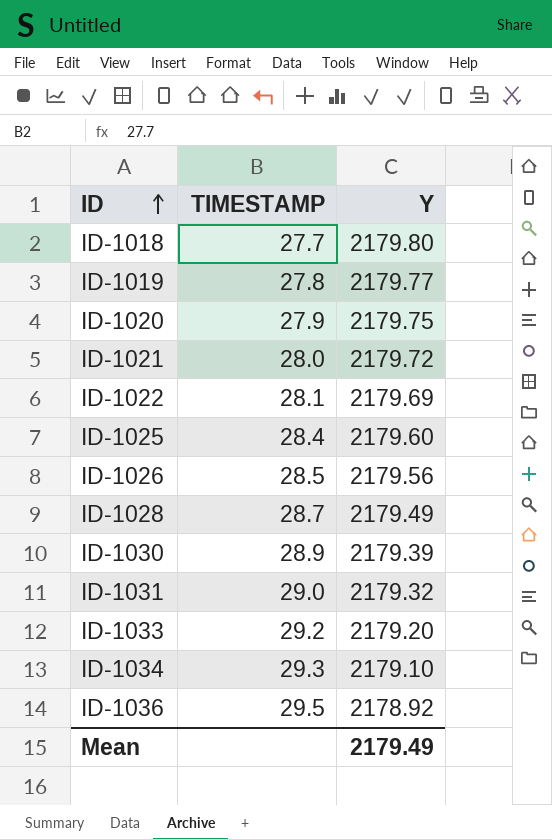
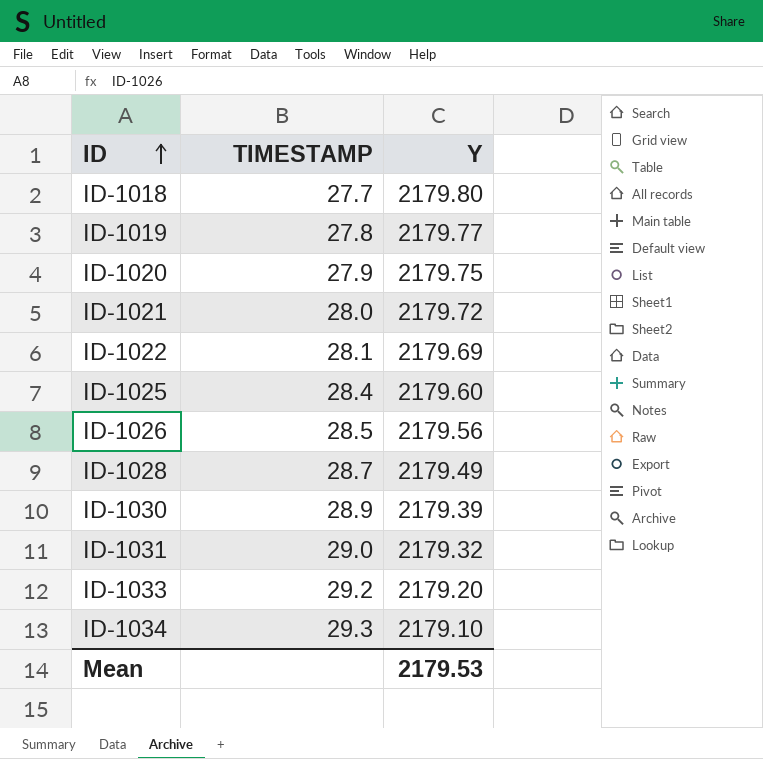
row ID-1036: 29.5 | 2178.92 -> none
Mean | Y: 2179.49 -> 2179.53

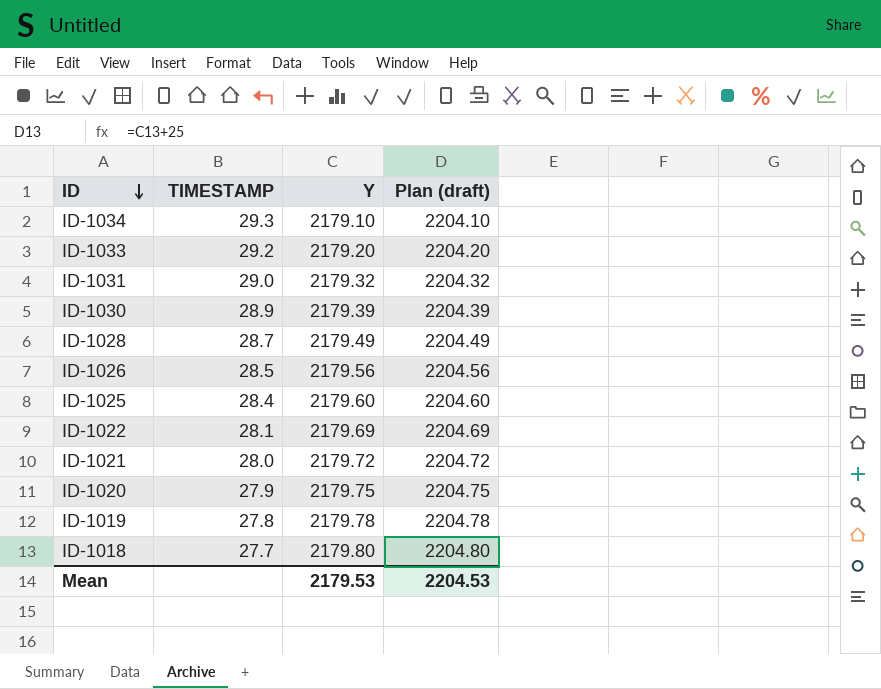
row order: ID ascending -> ID descending
column Plan (draft) | formula: none -> [Y] + 25
ID-1019 | Y: 2179.77 -> 2179.78

